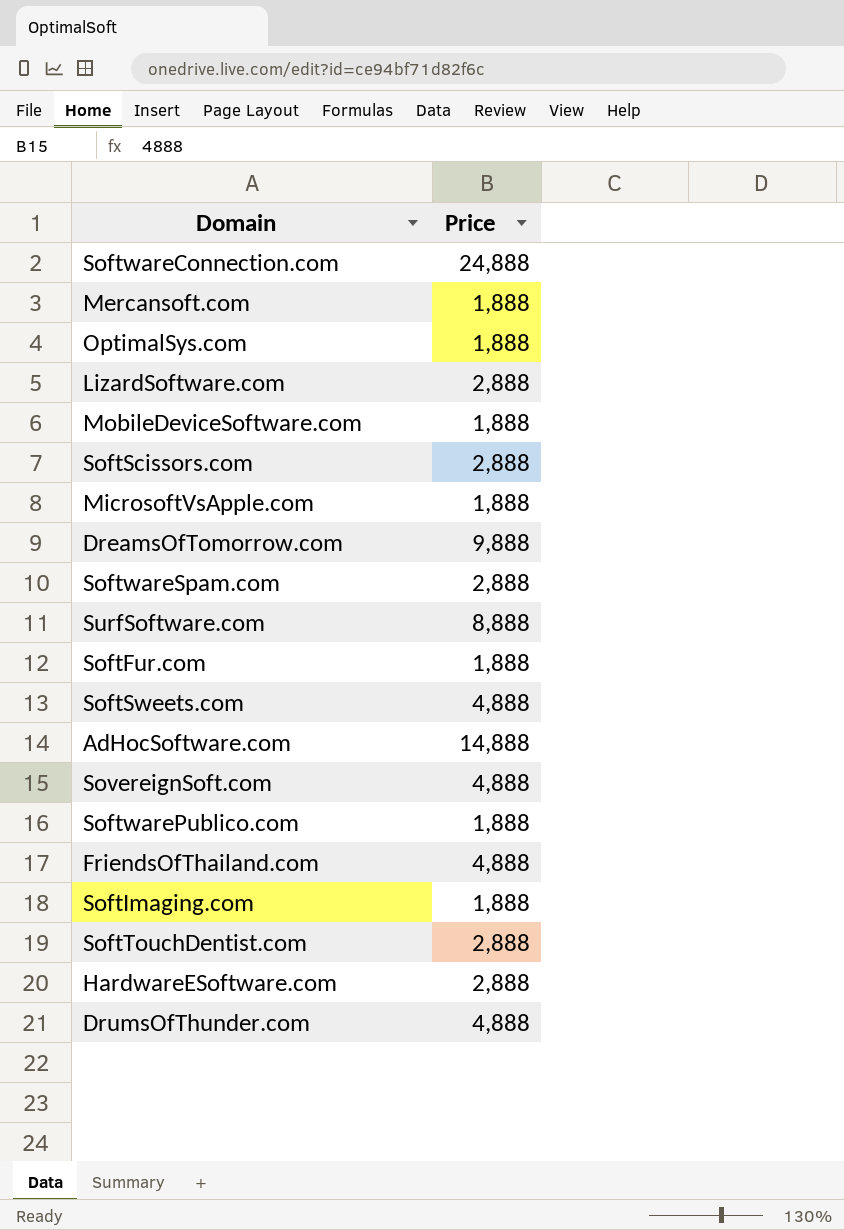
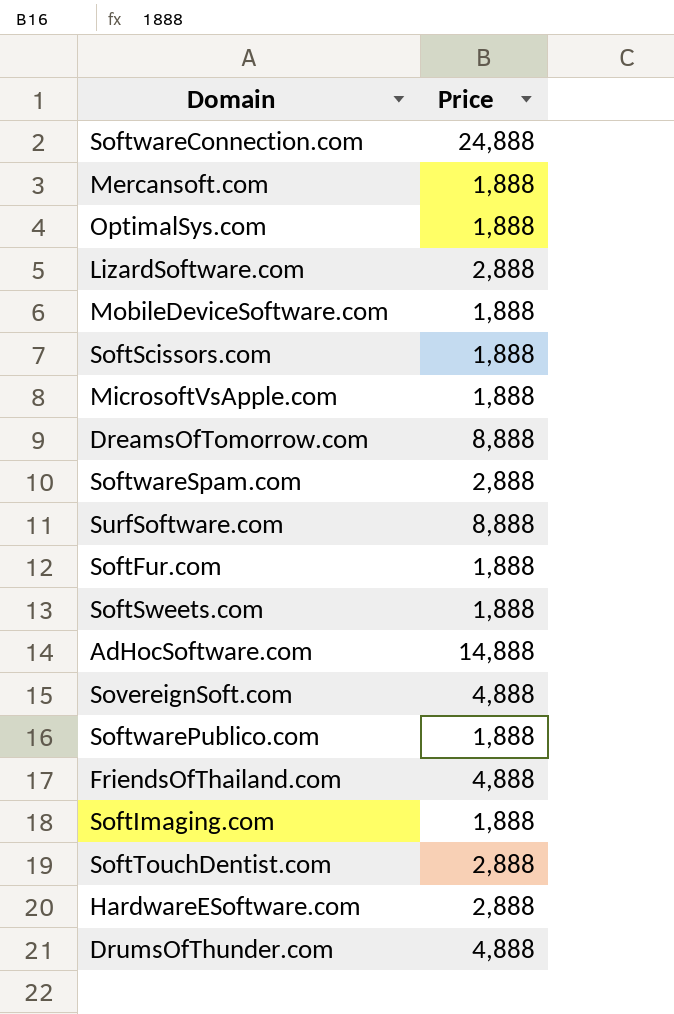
SoftScissors.com | Price: 2,888 -> 1,888
DreamsOfTomorrow.com | Price: 9,888 -> 8,888
SoftSweets.com | Price: 4,888 -> 1,888

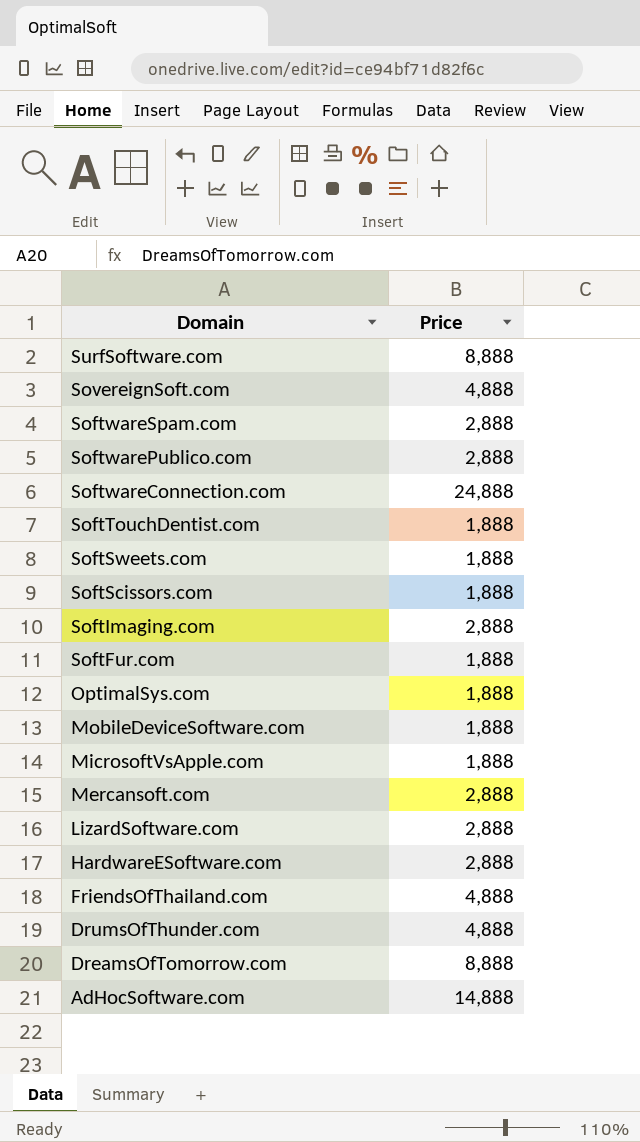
row order: none -> Domain descending
SoftwarePublico.com | Price: 1,888 -> 2,888
SoftTouchDentist.com | Price: 2,888 -> 1,888
SoftImaging.com | Price: 1,888 -> 2,888
Mercansoft.com | Price: 1,888 -> 2,888

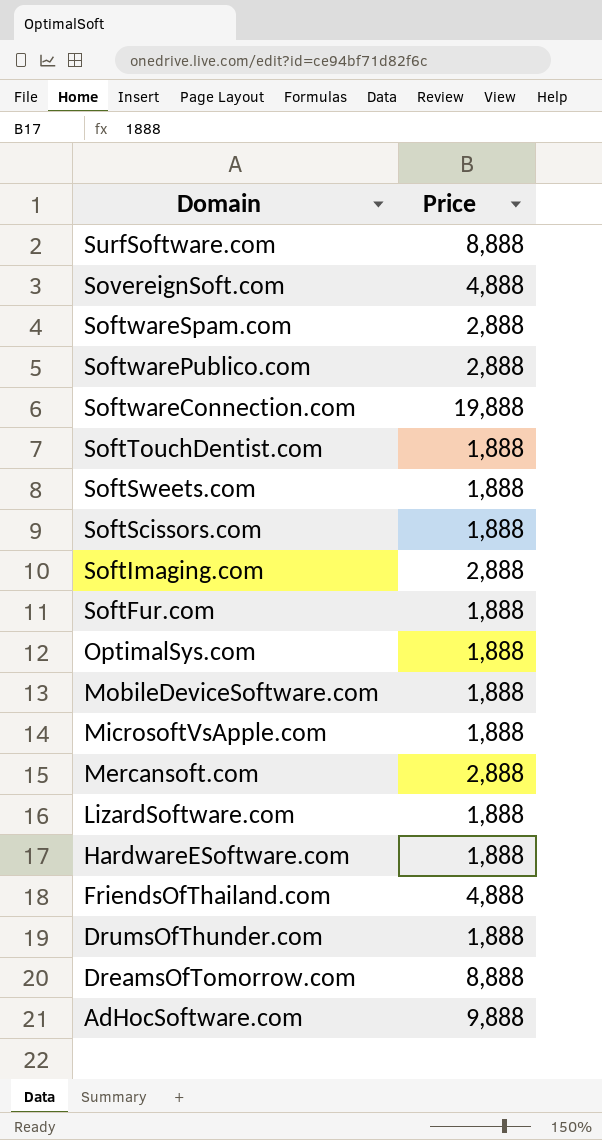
SoftwareConnection.com | Price: 24,888 -> 19,888
LizardSoftware.com | Price: 2,888 -> 1,888
HardwareESoftware.com | Price: 2,888 -> 1,888
DrumsOfThunder.com | Price: 4,888 -> 1,888
AdHocSoftware.com | Price: 14,888 -> 9,888

